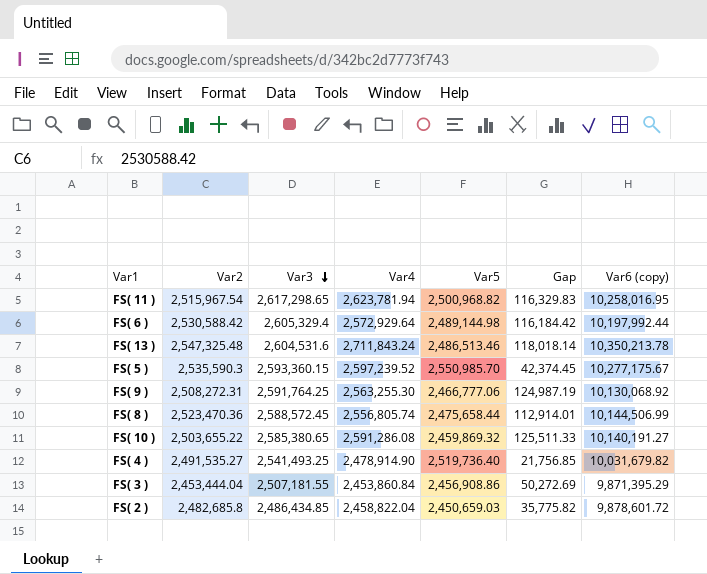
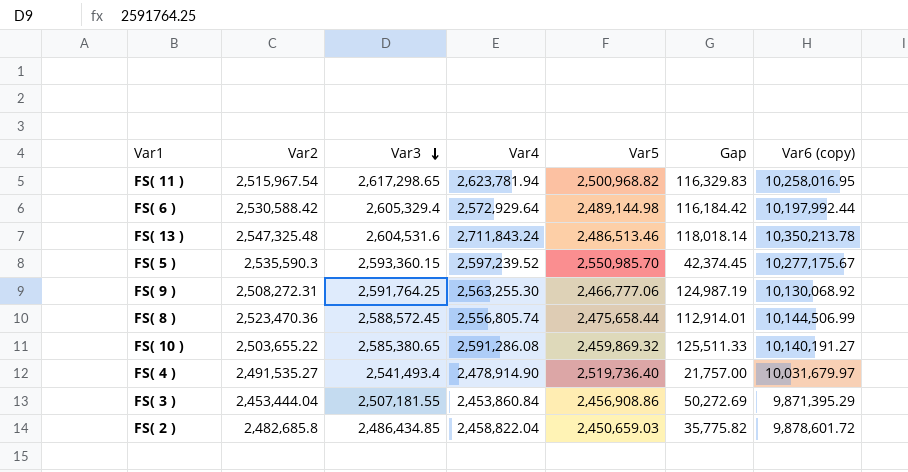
FS( 4 ) | Var3: 2,541,493.25 -> 2,541,493.4
FS( 4 ) | Gap: 21,756.85 -> 21,757.00
FS( 4 ) | Var6 (copy): 10,031,679.82 -> 10,031,679.97

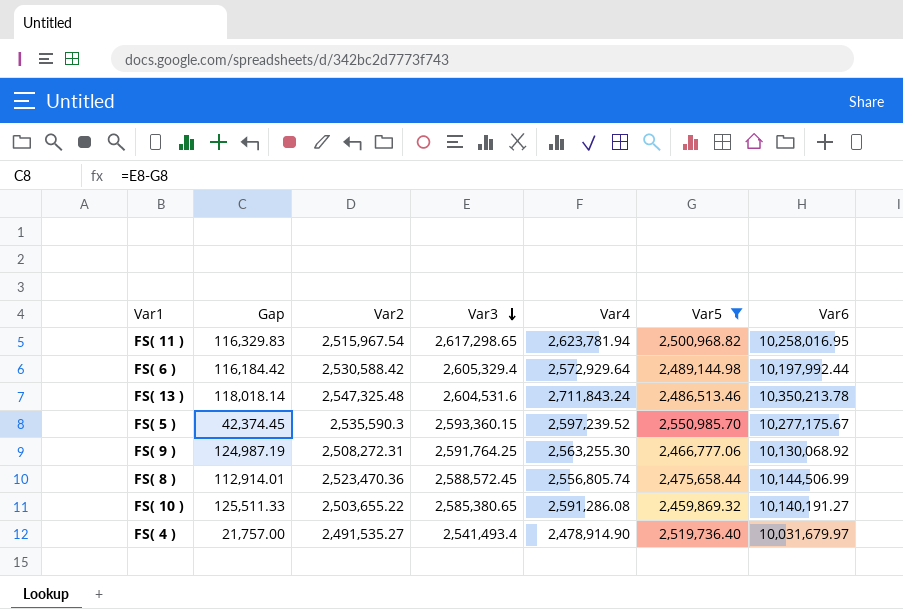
filter: none -> Var5 >= 2,459,869.32
column Gap | position: 6 -> 2
column name: Var6 (copy) -> Var6

